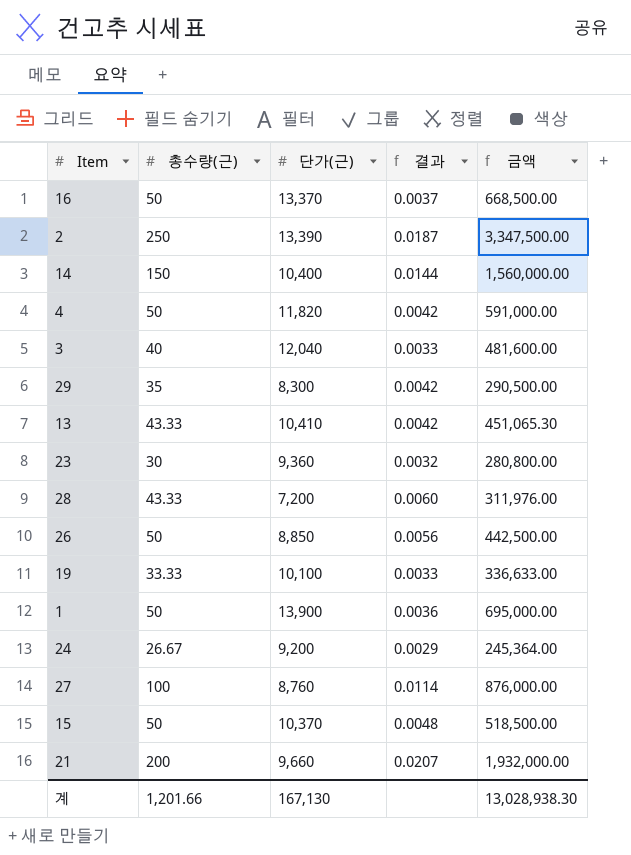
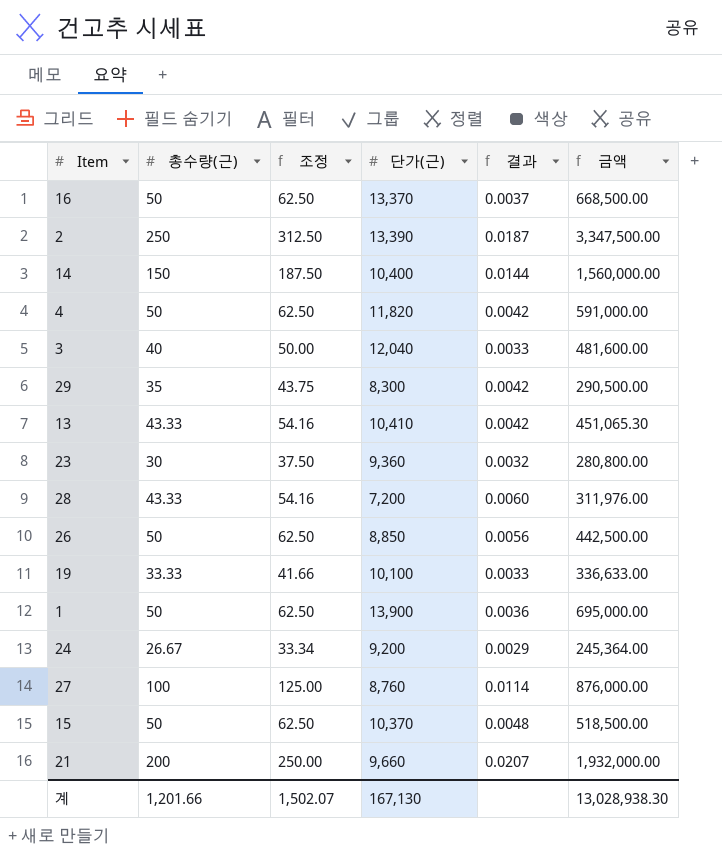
column 조정 | formula: none -> [총수량(근)] * 1.25

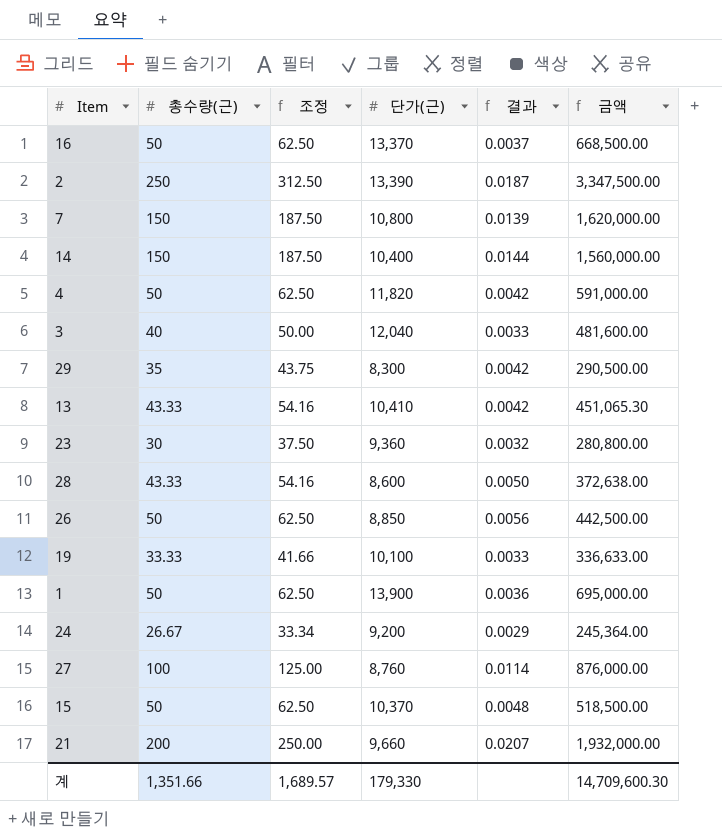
row 7: none -> 150 | 187.50 | 10,800 | 0.0139 | 1,620,000.00
28 | 단가(근): 7,200 -> 8,600
28 | 결과: 0.0060 -> 0.0050
28 | 금액: 311,976.00 -> 372,638.00
계 | 총수량(근): 1,201.66 -> 1,351.66
계 | 조정: 1,502.07 -> 1,689.57
계 | 단가(근): 167,130 -> 179,330
계 | 금액: 13,028,938.30 -> 14,709,600.30

